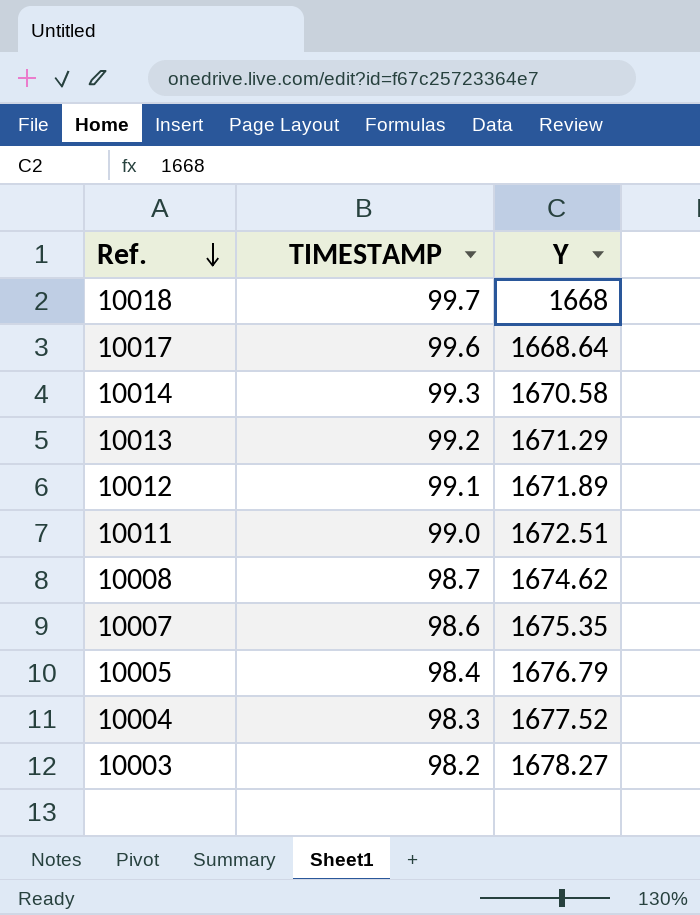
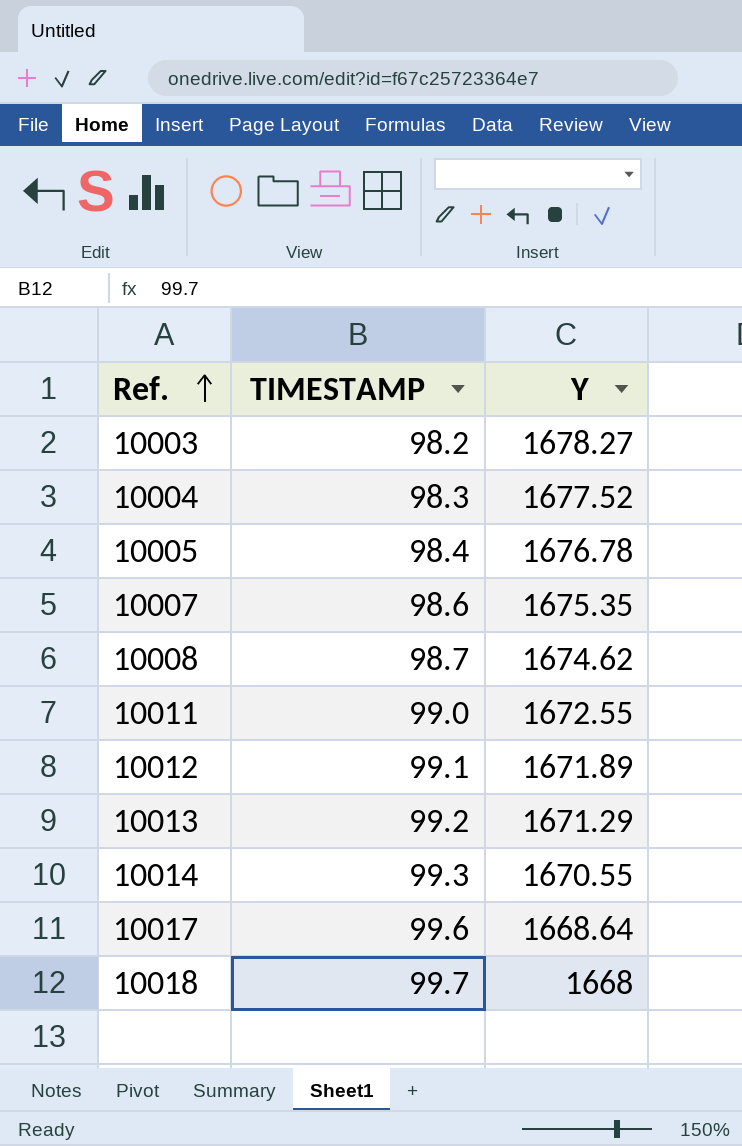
row order: Ref. descending -> Ref. ascending
10005 | Y: 1676.79 -> 1676.78
10011 | Y: 1672.51 -> 1672.55
10014 | Y: 1670.58 -> 1670.55

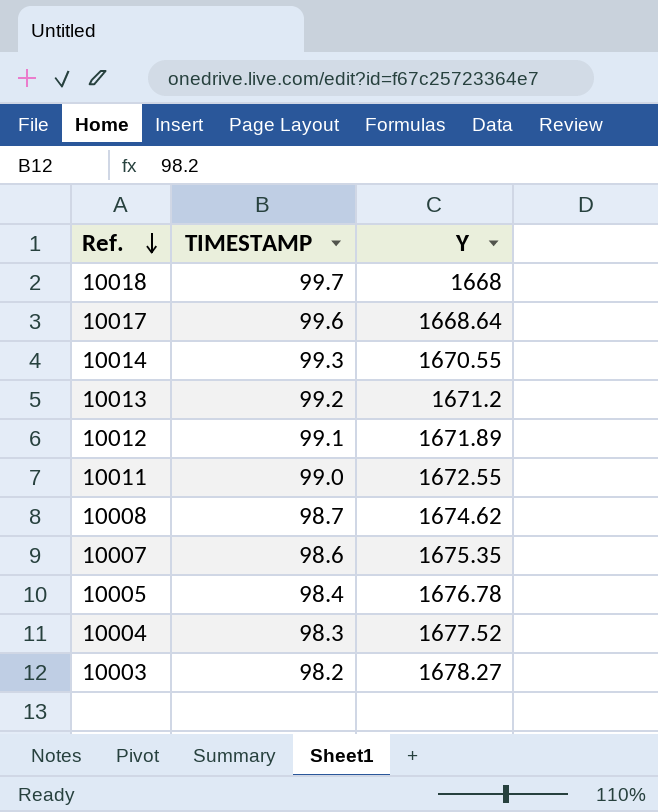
row order: Ref. ascending -> Ref. descending
10013 | Y: 1671.29 -> 1671.2

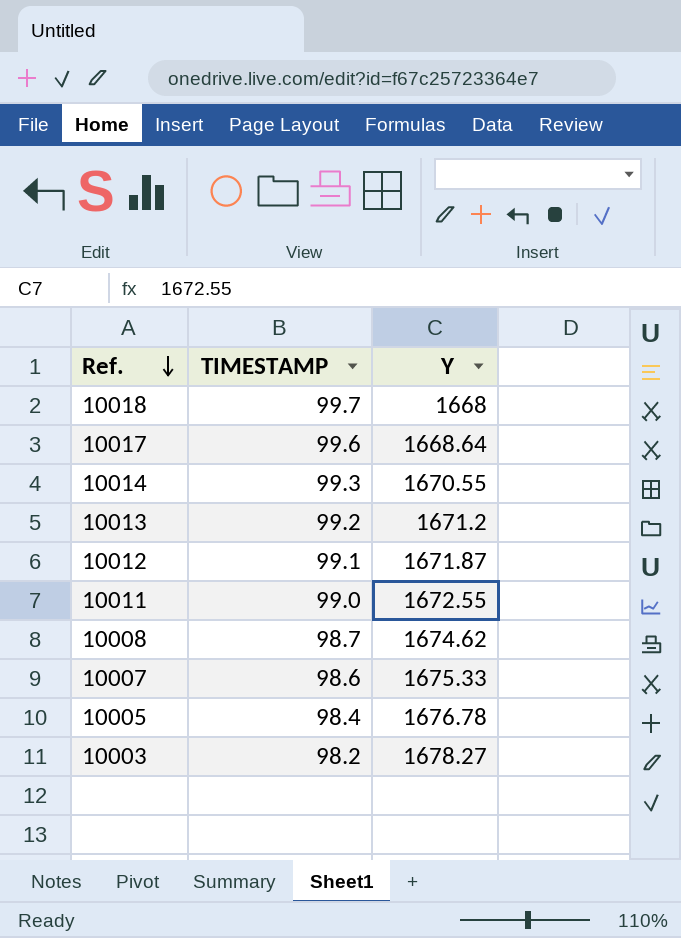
row 10004: 98.3 | 1677.52 -> none
10012 | Y: 1671.89 -> 1671.87
10007 | Y: 1675.35 -> 1675.33

